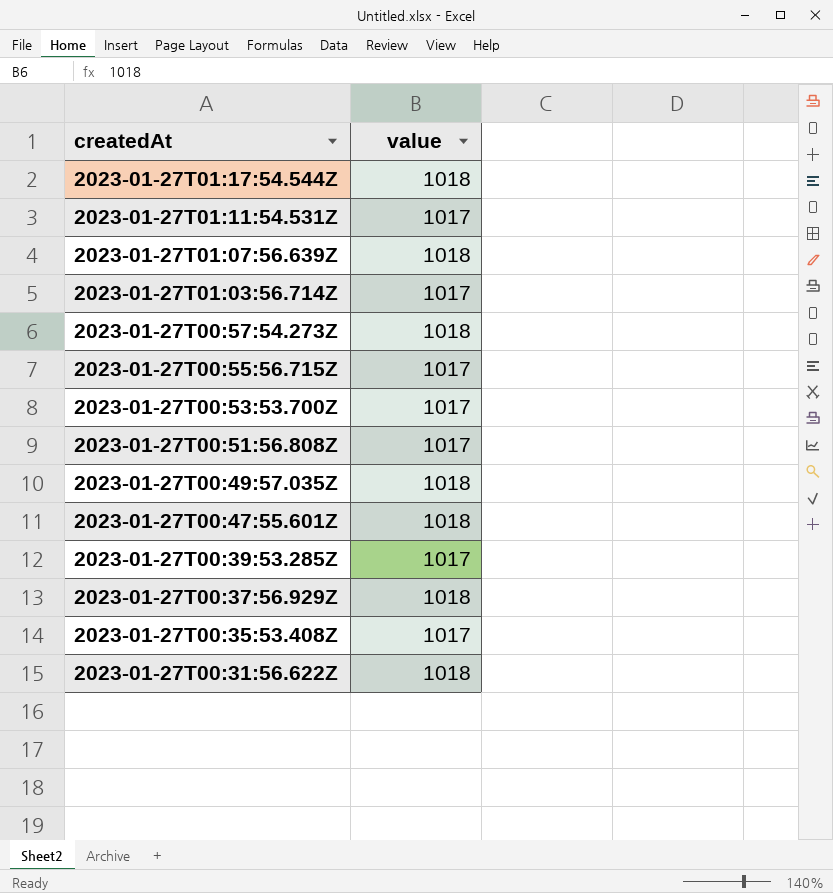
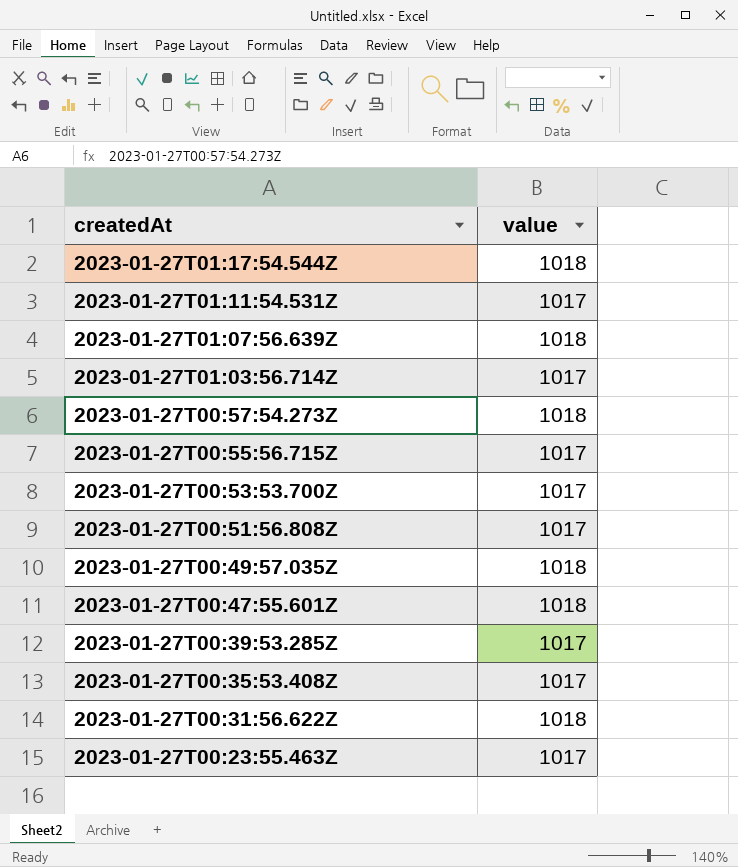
row 2023-01-27T00:37:56.929Z: 1018 -> none
row 2023-01-27T00:23:55.463Z: none -> 1017

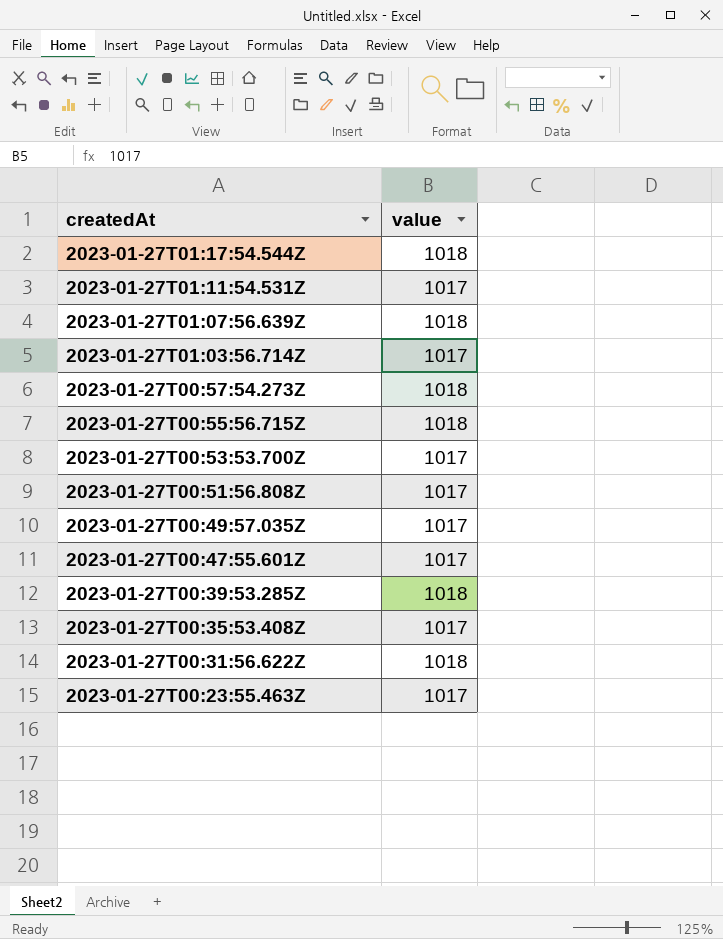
2023-01-27T00:55:56.715Z | value: 1017 -> 1018
2023-01-27T00:49:57.035Z | value: 1018 -> 1017
2023-01-27T00:47:55.601Z | value: 1018 -> 1017
2023-01-27T00:39:53.285Z | value: 1017 -> 1018

